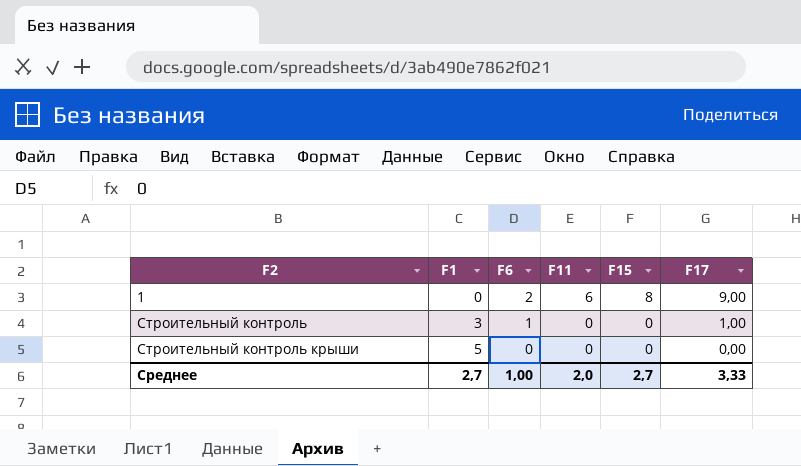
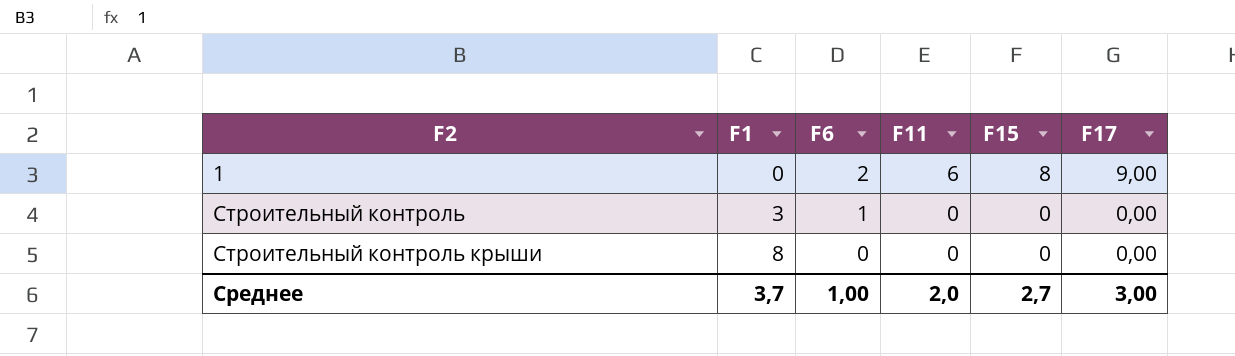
Строительный контроль | F17: 1,00 -> 0,00
Строительный контроль крыши | F1: 5 -> 8
Среднее | F1: 2,7 -> 3,7
Среднее | F17: 3,33 -> 3,00

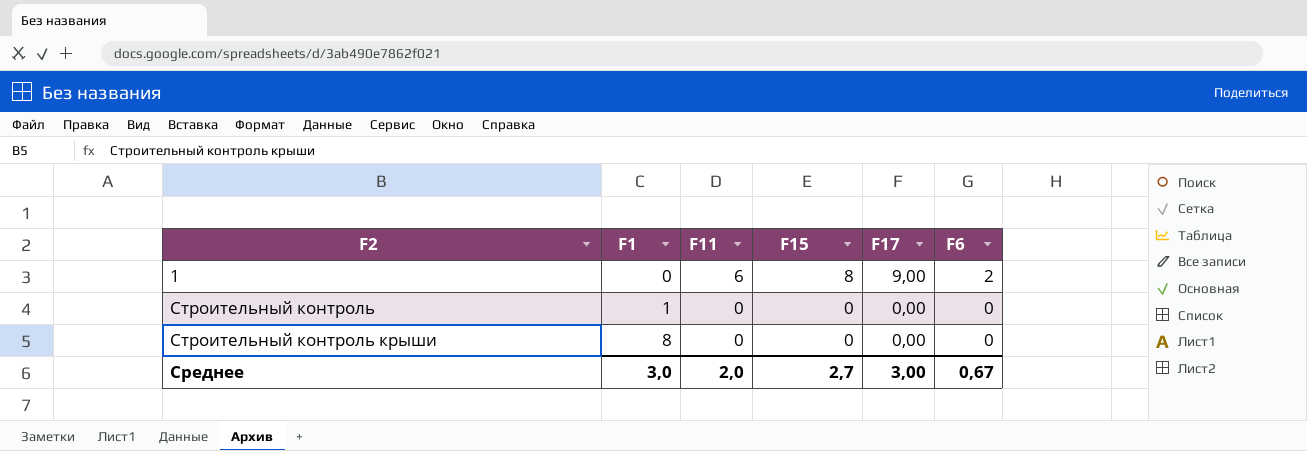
column F6 | position: 3 -> 6
Строительный контроль | F1: 3 -> 1
Строительный контроль | F6: 1 -> 0
Среднее | F1: 3,7 -> 3,0
Среднее | F6: 1,00 -> 0,67

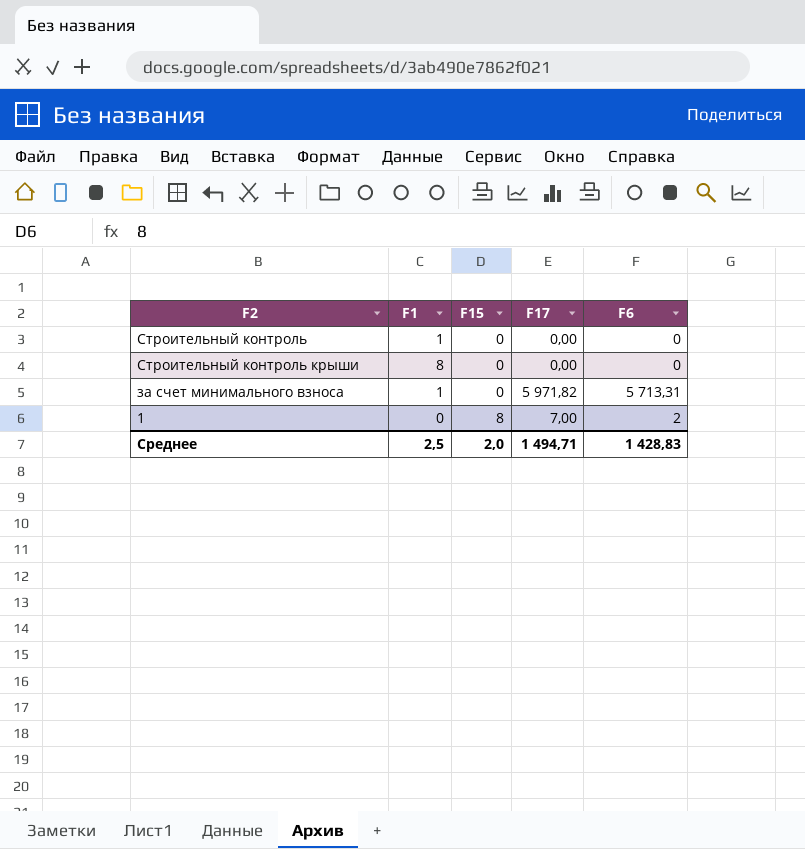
row order: F2 ascending -> F15 ascending
column F11 | position: 3 -> none
row за счет минимального взноса: none -> 1 | 0 | 5 971,82 | 5 713,31
1 | F17: 9,00 -> 7,00
Среднее | F1: 3,0 -> 2,5
Среднее | F15: 2,7 -> 2,0
Среднее | F17: 3,00 -> 1 494,71
Среднее | F6: 0,67 -> 1 428,83

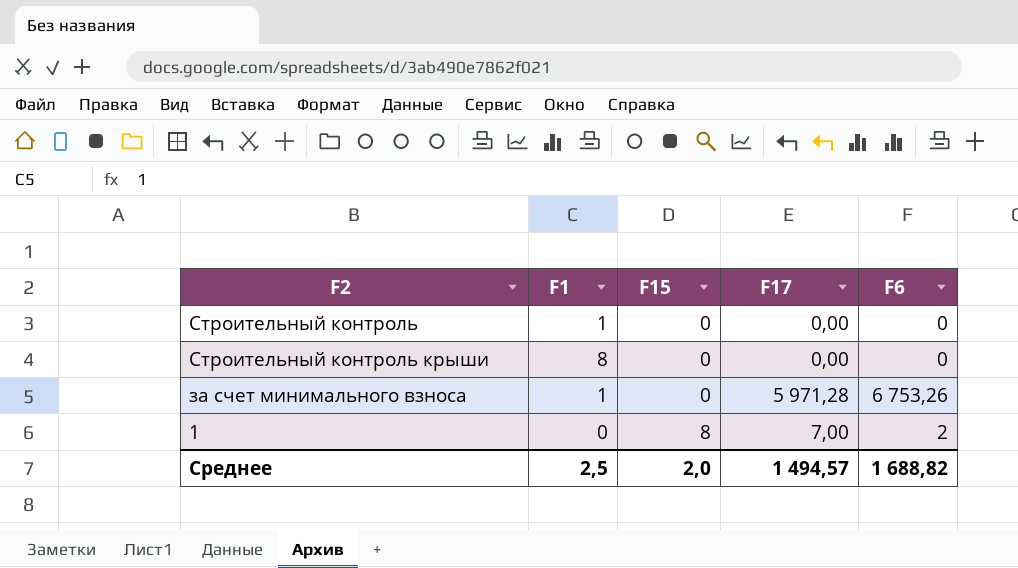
за счет минимального взноса | F17: 5 971,82 -> 5 971,28
за счет минимального взноса | F6: 5 713,31 -> 6 753,26
Среднее | F17: 1 494,71 -> 1 494,57
Среднее | F6: 1 428,83 -> 1 688,82

